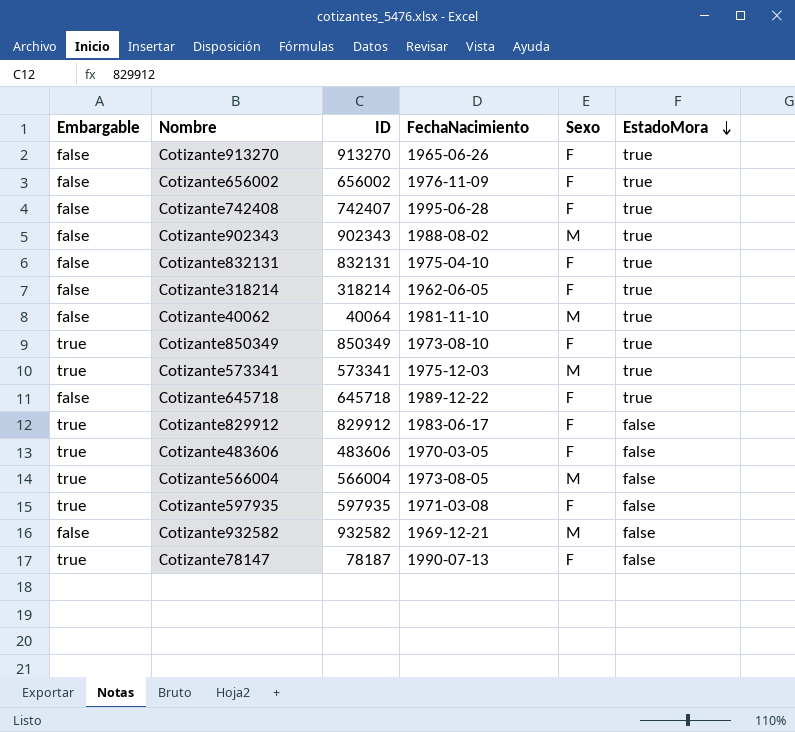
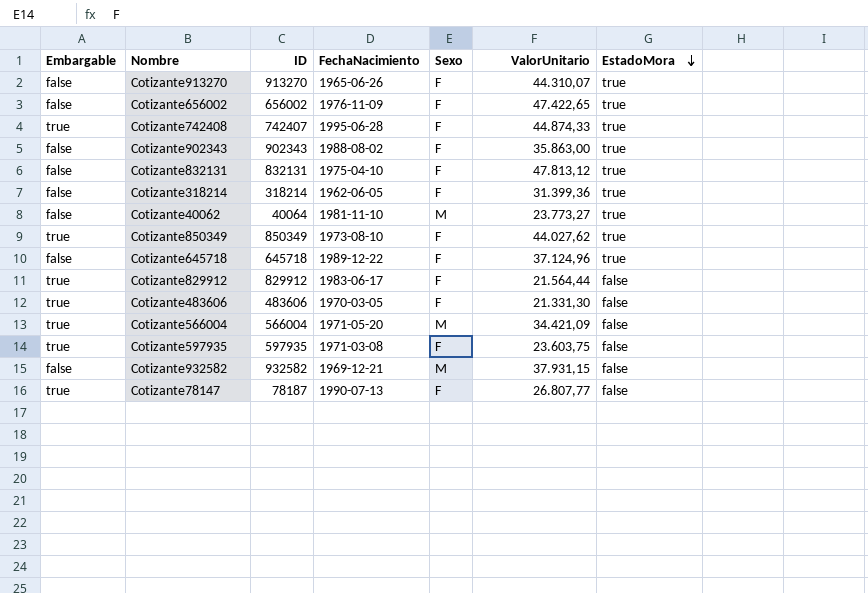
column ValorUnitario | position: none -> 6
row Cotizante573341: true | 573341 | 1975-12-03 | M | true -> none
Cotizante742408 | Embargable: false -> true
Cotizante902343 | Sexo: M -> F
Cotizante566004 | FechaNacimiento: 1973-08-05 -> 1971-05-20

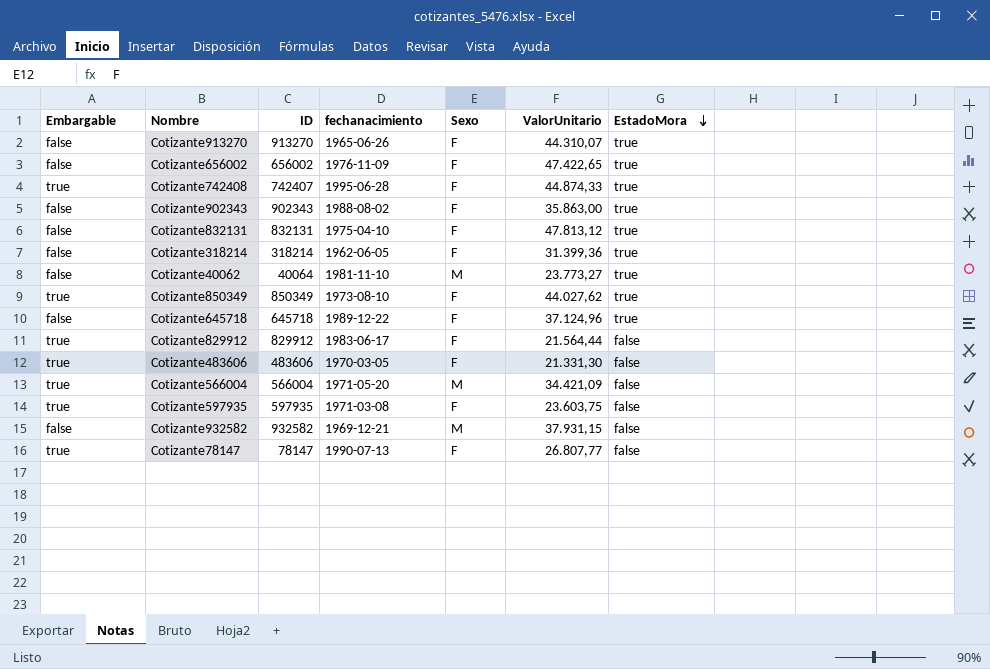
column name: FechaNacimiento -> fechanacimiento
Cotizante78147 | ID: 78187 -> 78147

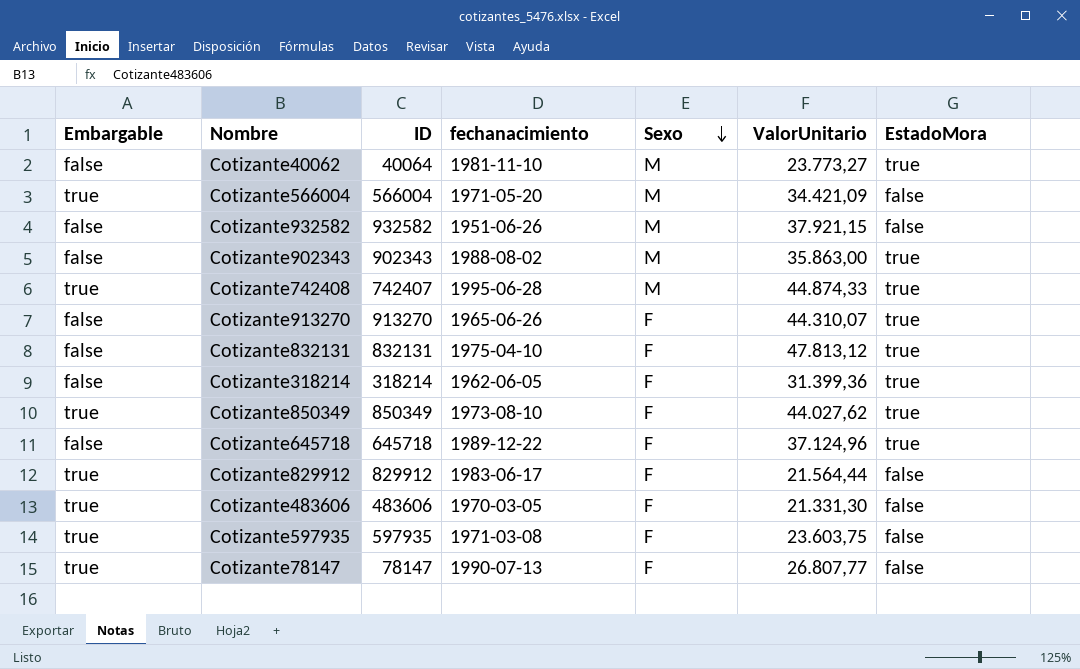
row order: EstadoMora descending -> Sexo descending
row Cotizante656002: false | 656002 | 1976-11-09 | F | 47.422,65 | true -> none
Cotizante932582 | fechanacimiento: 1969-12-21 -> 1951-06-26
Cotizante932582 | ValorUnitario: 37.931,15 -> 37.921,15
Cotizante902343 | Sexo: F -> M
Cotizante742408 | Sexo: F -> M

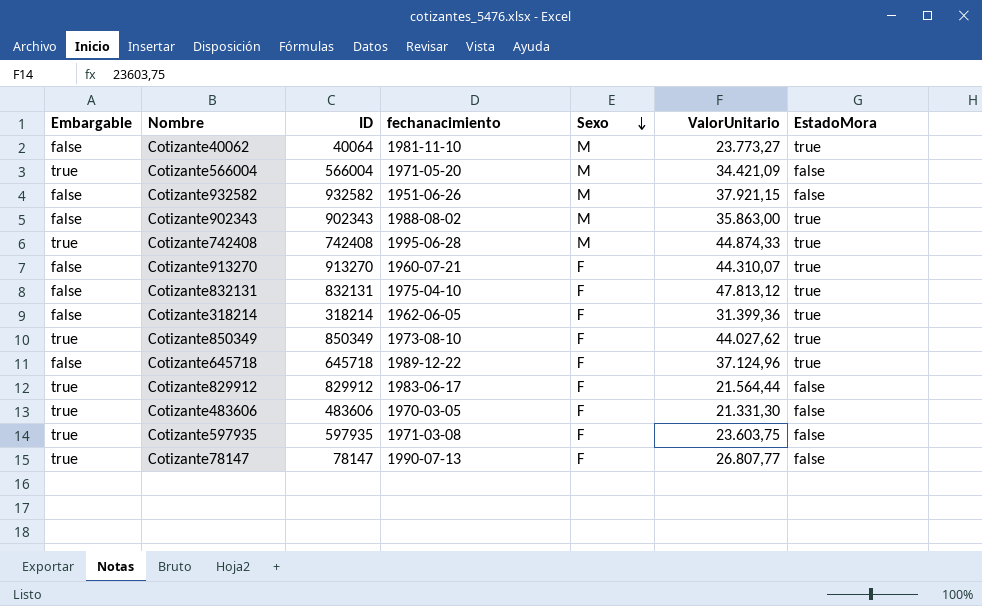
Cotizante742408 | ID: 742407 -> 742408
Cotizante913270 | fechanacimiento: 1965-06-26 -> 1960-07-21

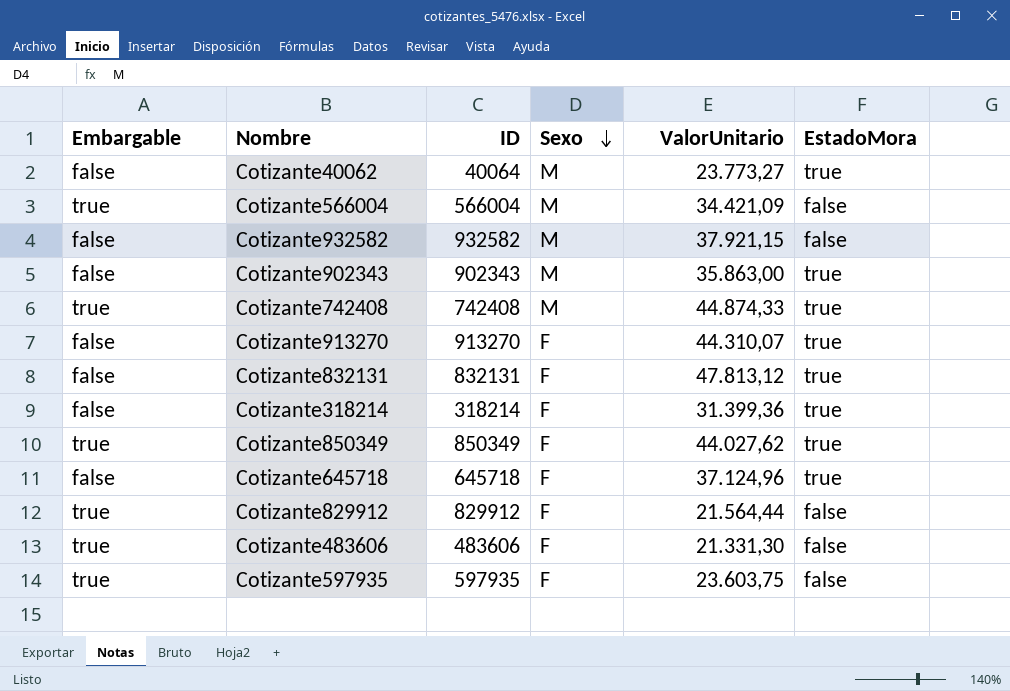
column fechanacimiento | position: 4 -> none
row Cotizante78147: true | 78147 | 1990-07-13 | F | 26.807,77 | false -> none

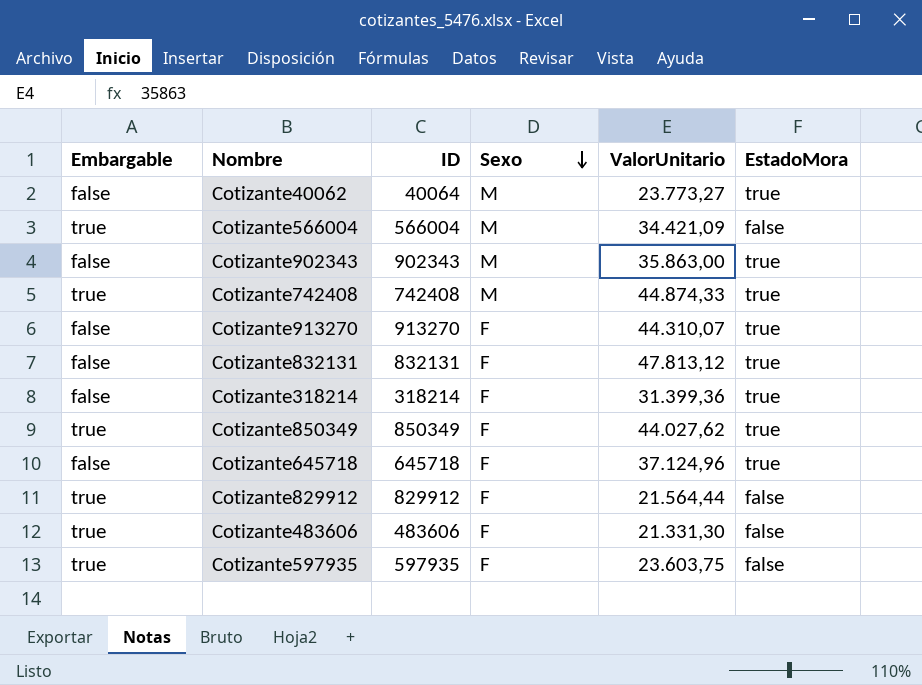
row Cotizante932582: false | 932582 | M | 37.921,15 | false -> none

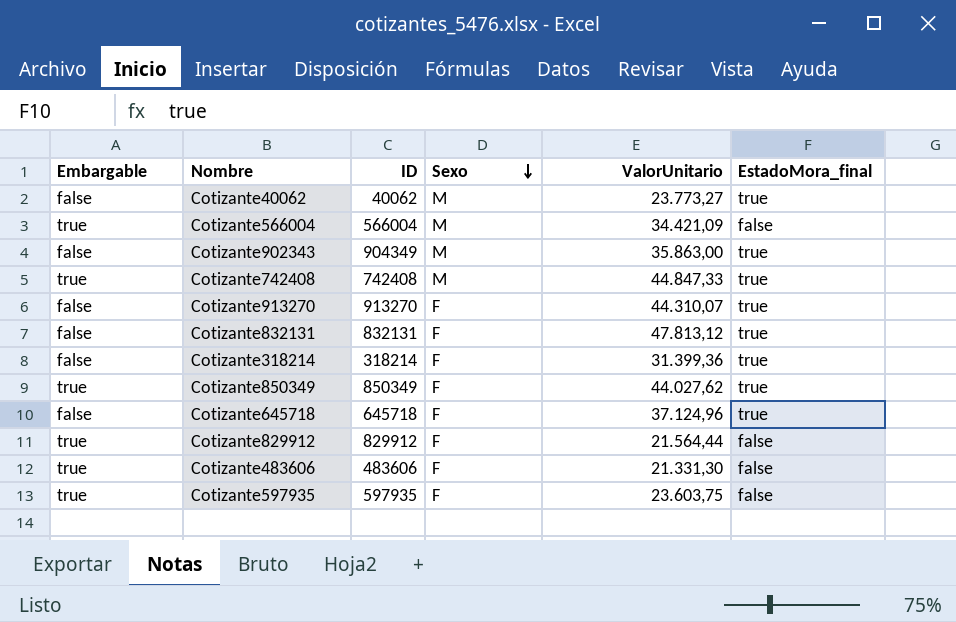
column name: EstadoMora -> EstadoMora_final
Cotizante40062 | ID: 40064 -> 40062
Cotizante902343 | ID: 902343 -> 904349
Cotizante742408 | ValorUnitario: 44.874,33 -> 44.847,33

